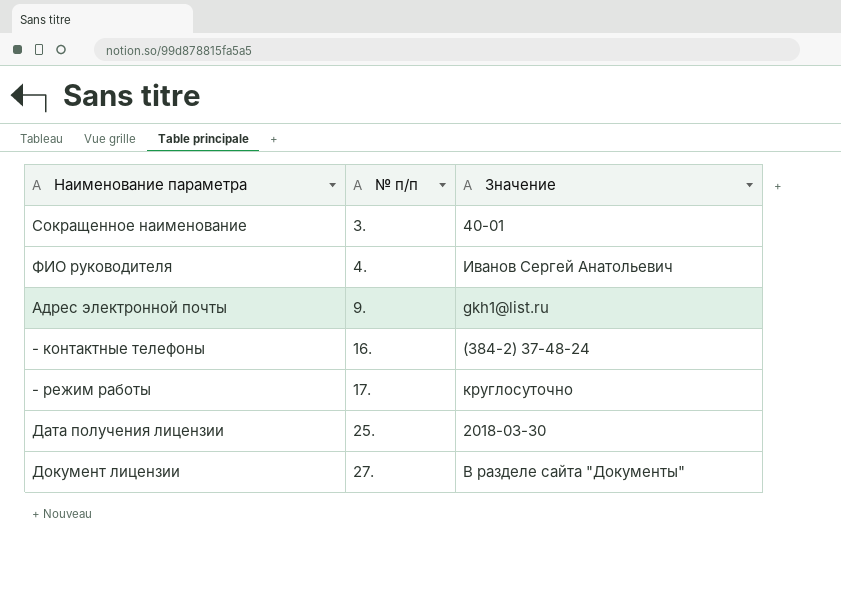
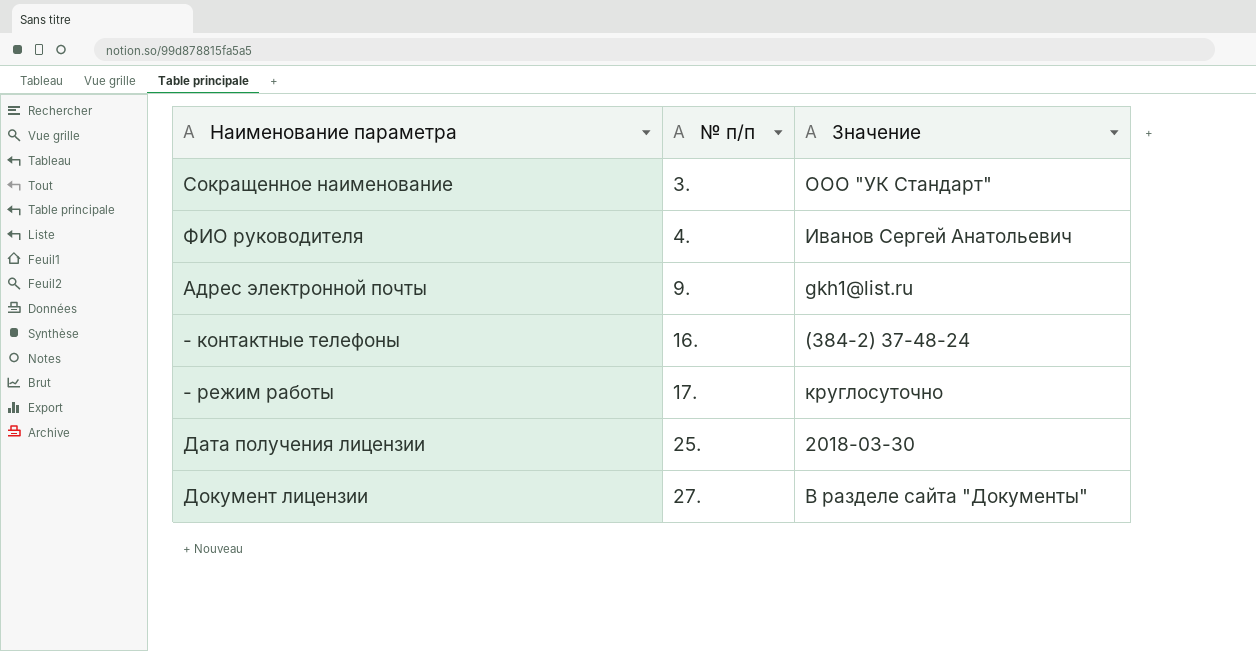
Сокращенное наименование | Значение: 40-01 -> ООО "УК Стандарт"

